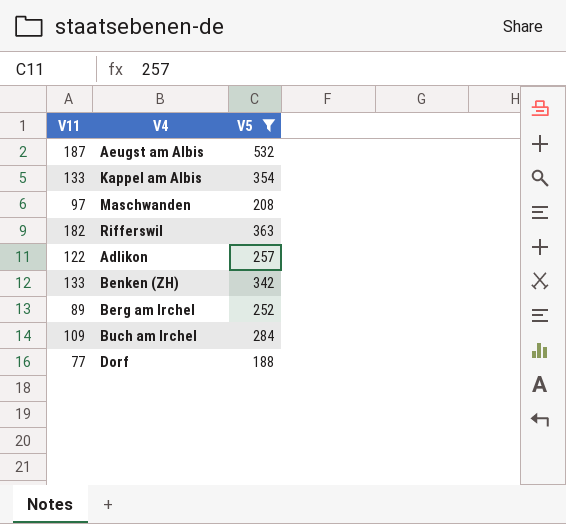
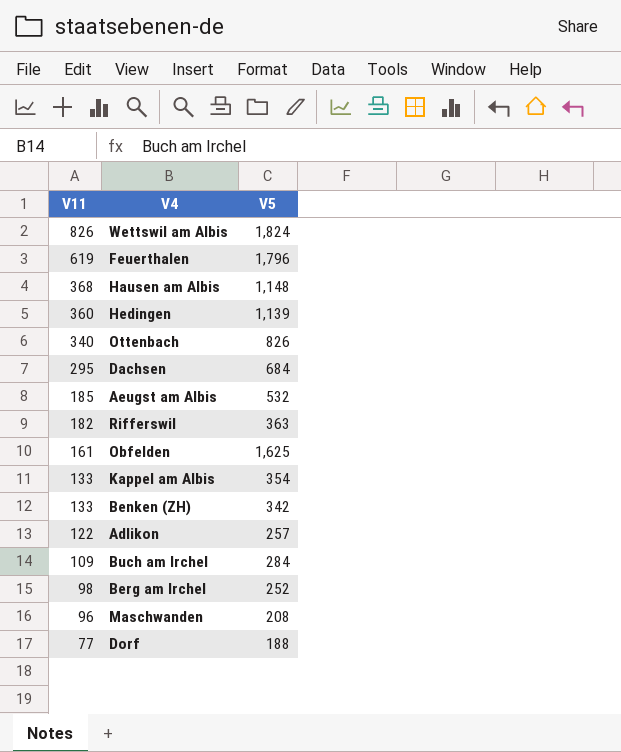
filter: V5 <= 532 -> none
row order: none -> V11 descending
Aeugst am Albis | V11: 187 -> 185
Berg am Irchel | V11: 89 -> 98
Maschwanden | V11: 97 -> 96

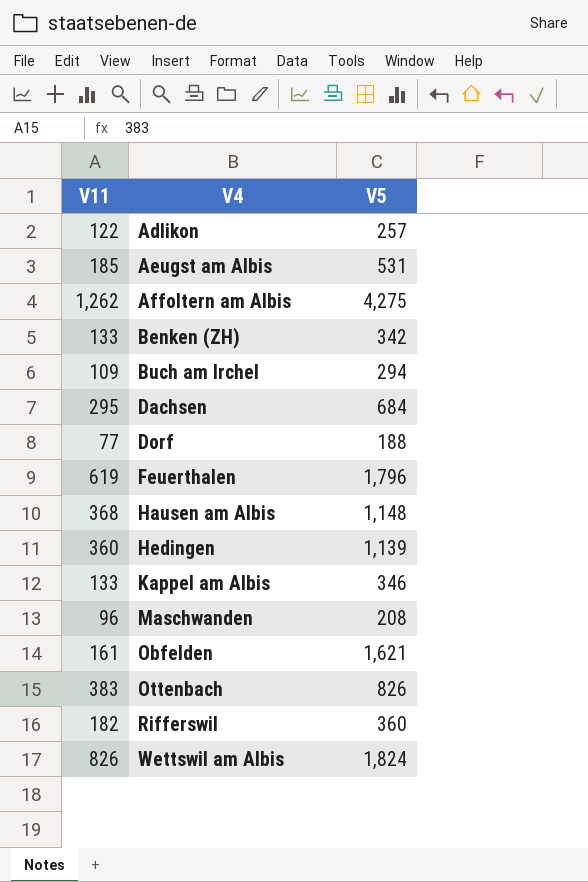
row order: V11 descending -> V4 ascending
row Berg am Irchel: 98 | 252 -> none
Aeugst am Albis | V5: 532 -> 531
row Affoltern am Albis: none -> 1,262 | 4,275
Buch am Irchel | V5: 284 -> 294
Kappel am Albis | V5: 354 -> 346
Obfelden | V5: 1,625 -> 1,621
Ottenbach | V11: 340 -> 383
Rifferswil | V5: 363 -> 360

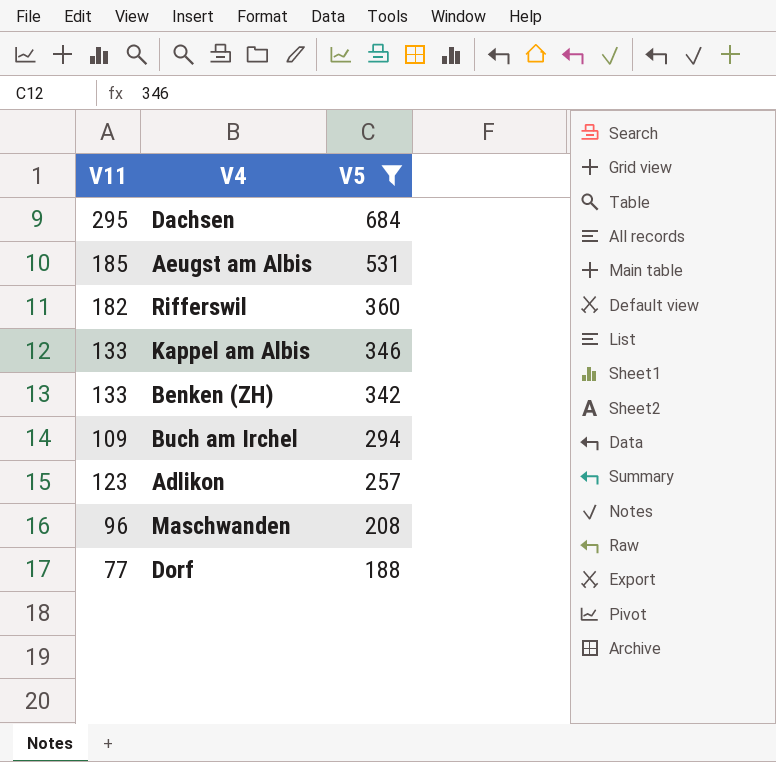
filter: none -> V5 <= 684
row order: V4 ascending -> V5 descending
Adlikon | V11: 122 -> 123

